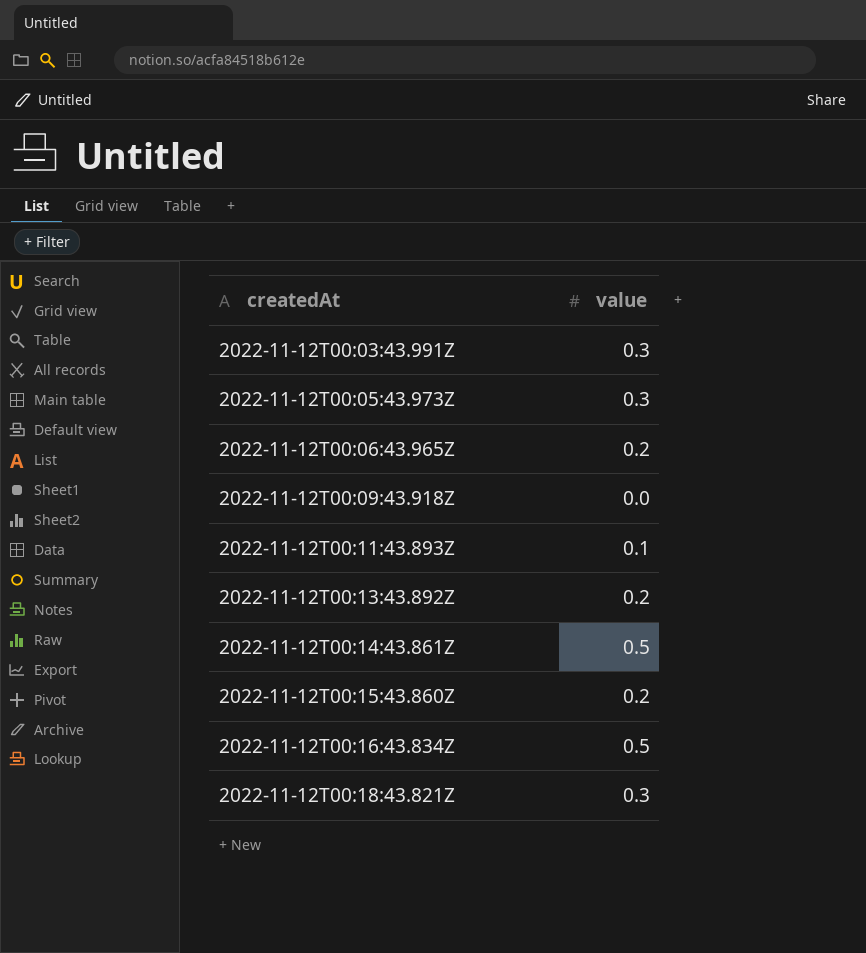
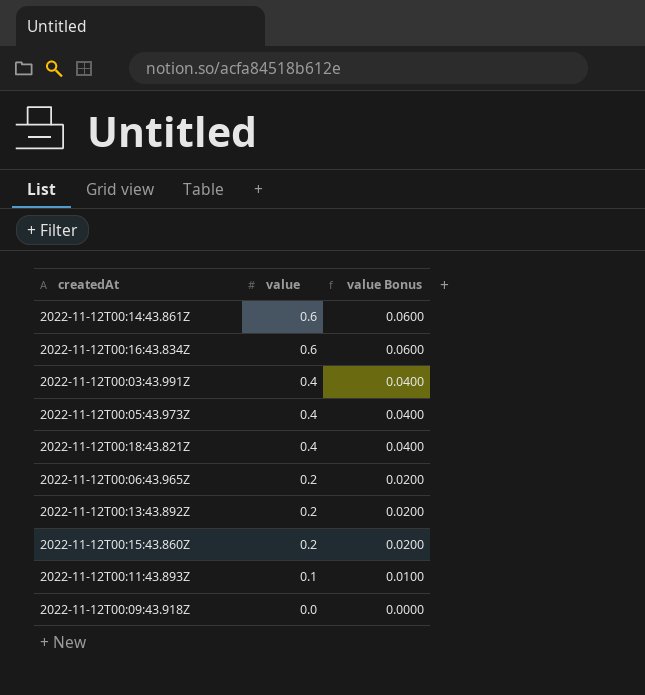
row order: createdAt ascending -> value descending
column value Bonus | formula: none -> [value] * 0.1
2022-11-12T00:14:43.861Z | value: 0.5 -> 0.6
2022-11-12T00:16:43.834Z | value: 0.5 -> 0.6
2022-11-12T00:03:43.991Z | value: 0.3 -> 0.4
2022-11-12T00:05:43.973Z | value: 0.3 -> 0.4
2022-11-12T00:18:43.821Z | value: 0.3 -> 0.4

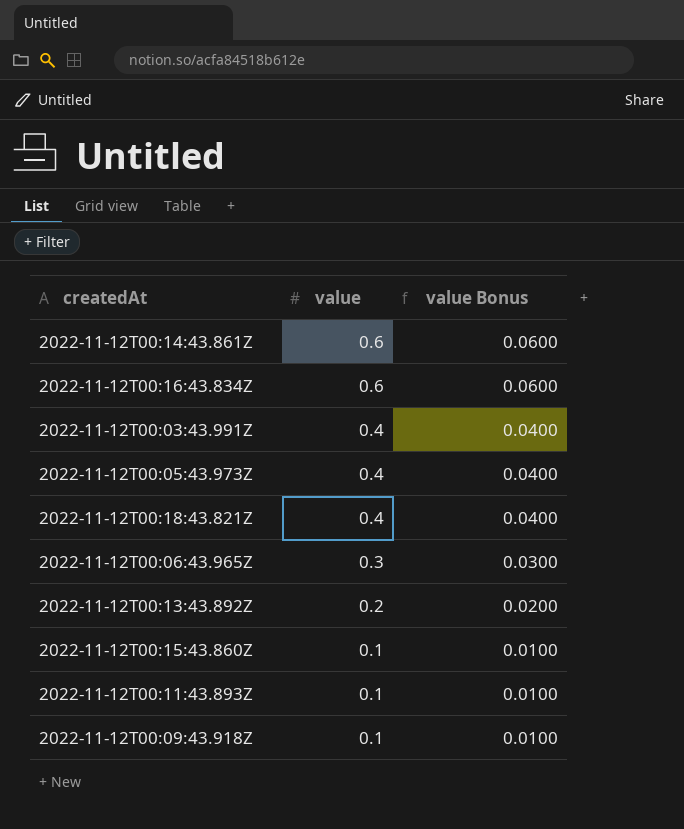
2022-11-12T00:06:43.965Z | value: 0.2 -> 0.3
2022-11-12T00:06:43.965Z | value Bonus: 0.0200 -> 0.0300
2022-11-12T00:15:43.860Z | value: 0.2 -> 0.1
2022-11-12T00:15:43.860Z | value Bonus: 0.0200 -> 0.0100
2022-11-12T00:09:43.918Z | value: 0.0 -> 0.1
2022-11-12T00:09:43.918Z | value Bonus: 0.0000 -> 0.0100

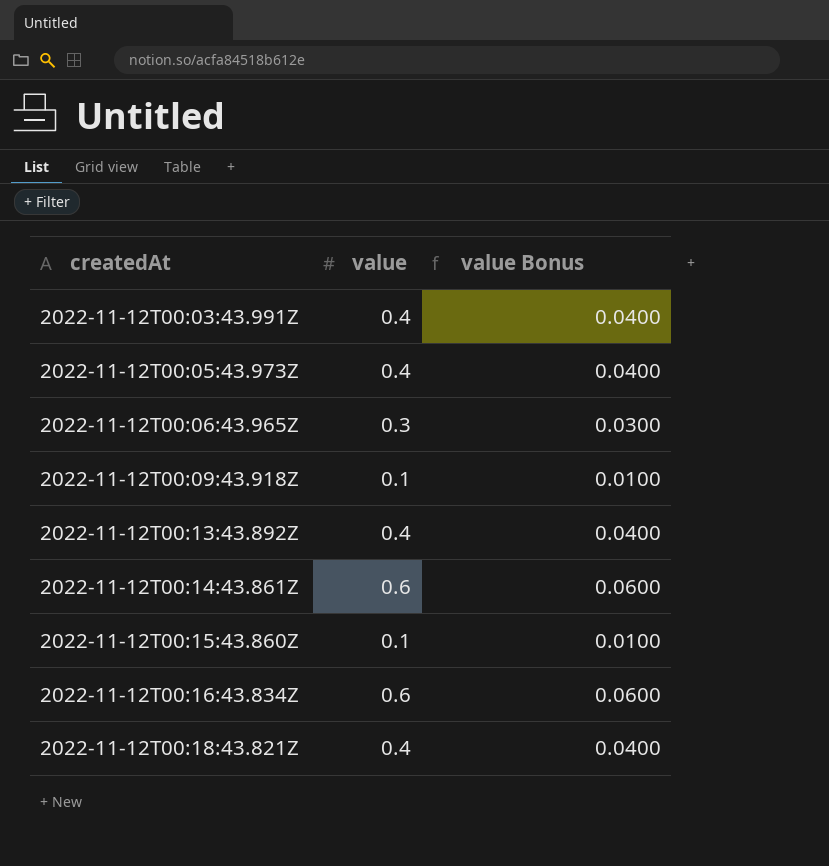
row order: value descending -> createdAt ascending
row 2022-11-12T00:11:43.893Z: 0.1 | 0.0100 -> none
2022-11-12T00:13:43.892Z | value: 0.2 -> 0.4
2022-11-12T00:13:43.892Z | value Bonus: 0.0200 -> 0.0400

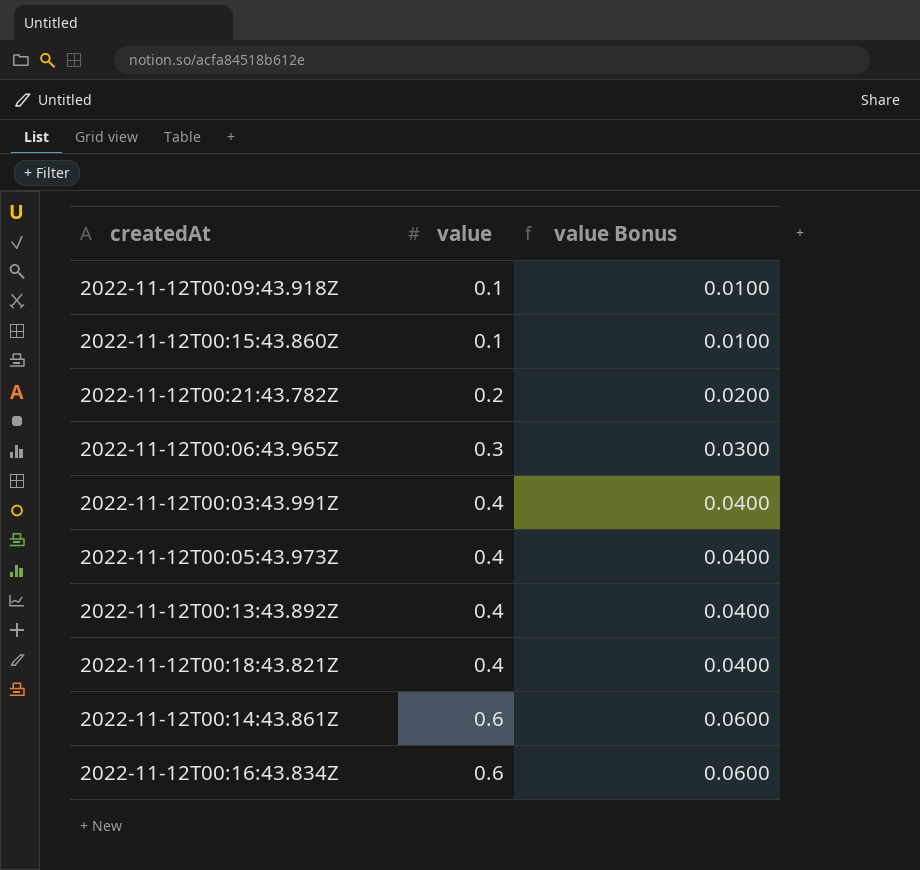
row order: createdAt ascending -> value ascending
row 2022-11-12T00:21:43.782Z: none -> 0.2 | 0.0200

